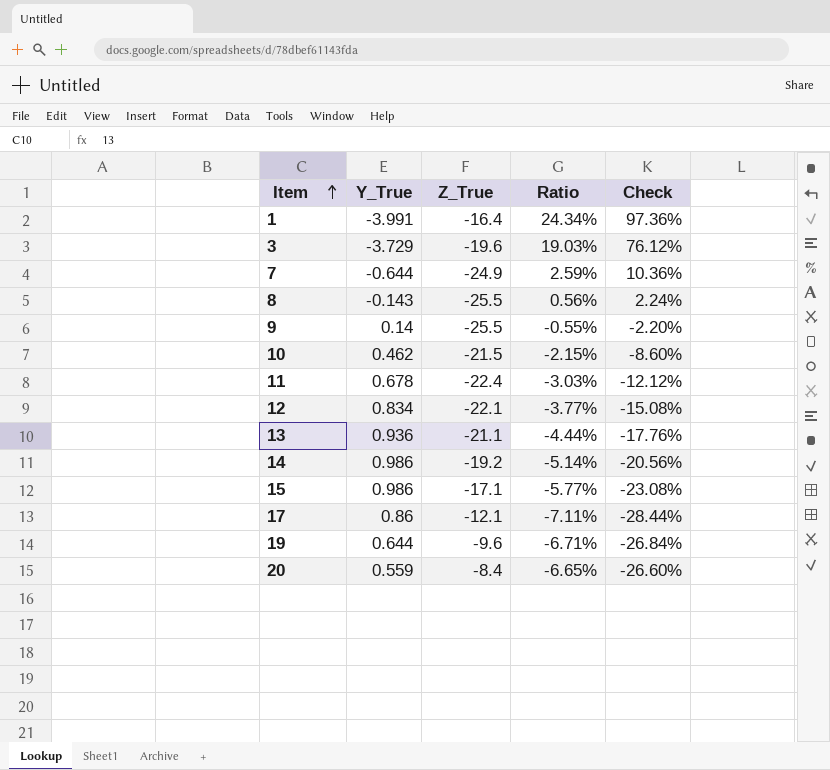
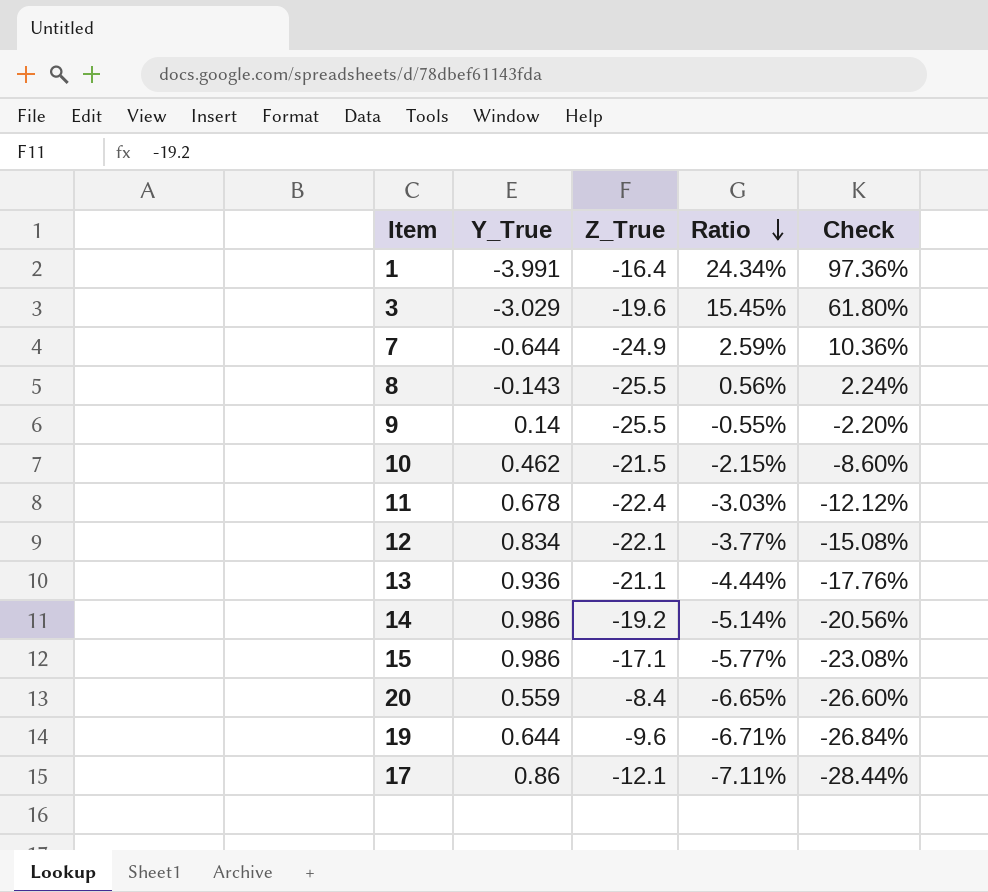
row order: Item ascending -> Ratio descending
3 | Y_True: -3.729 -> -3.029
3 | Ratio: 19.03% -> 15.45%
3 | Check: 76.12% -> 61.80%

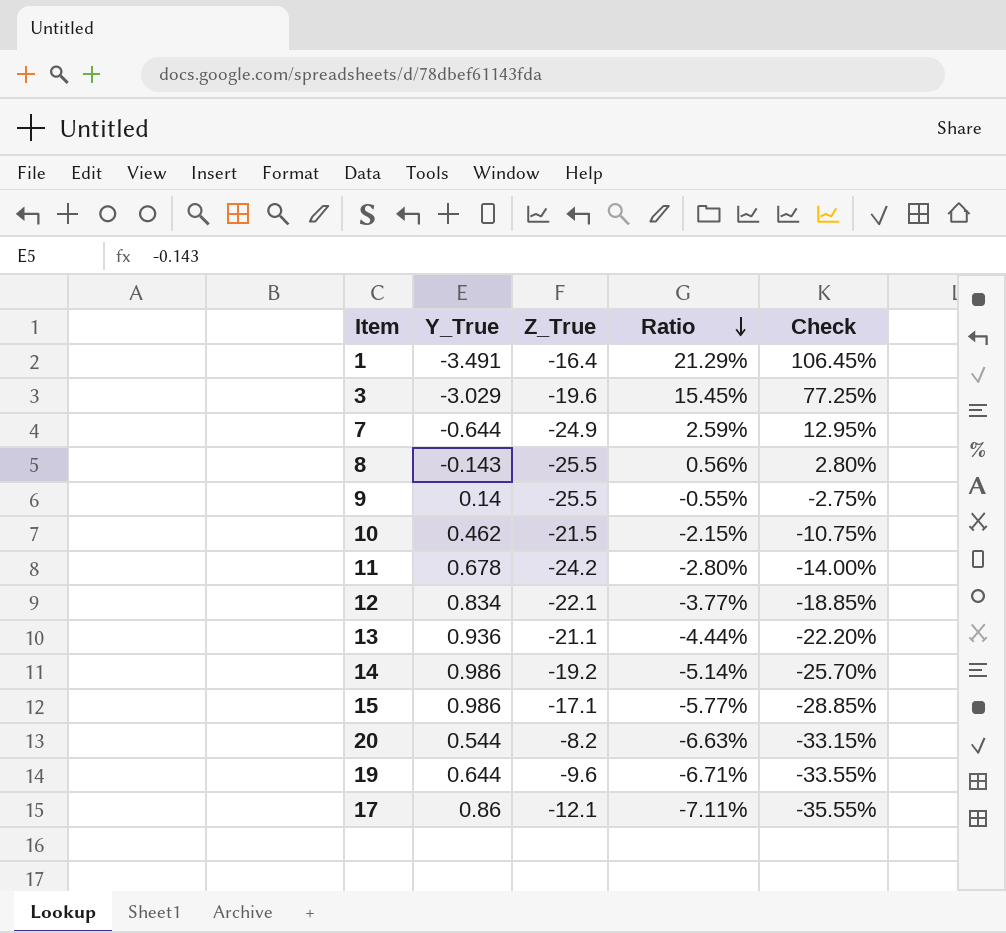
column Check | formula: [Ratio] * 4 -> [Ratio] * 5
1 | Y_True: -3.991 -> -3.491
1 | Ratio: 24.34% -> 21.29%
11 | Z_True: -22.4 -> -24.2
11 | Ratio: -3.03% -> -2.80%
20 | Y_True: 0.559 -> 0.544
20 | Z_True: -8.4 -> -8.2
20 | Ratio: -6.65% -> -6.63%

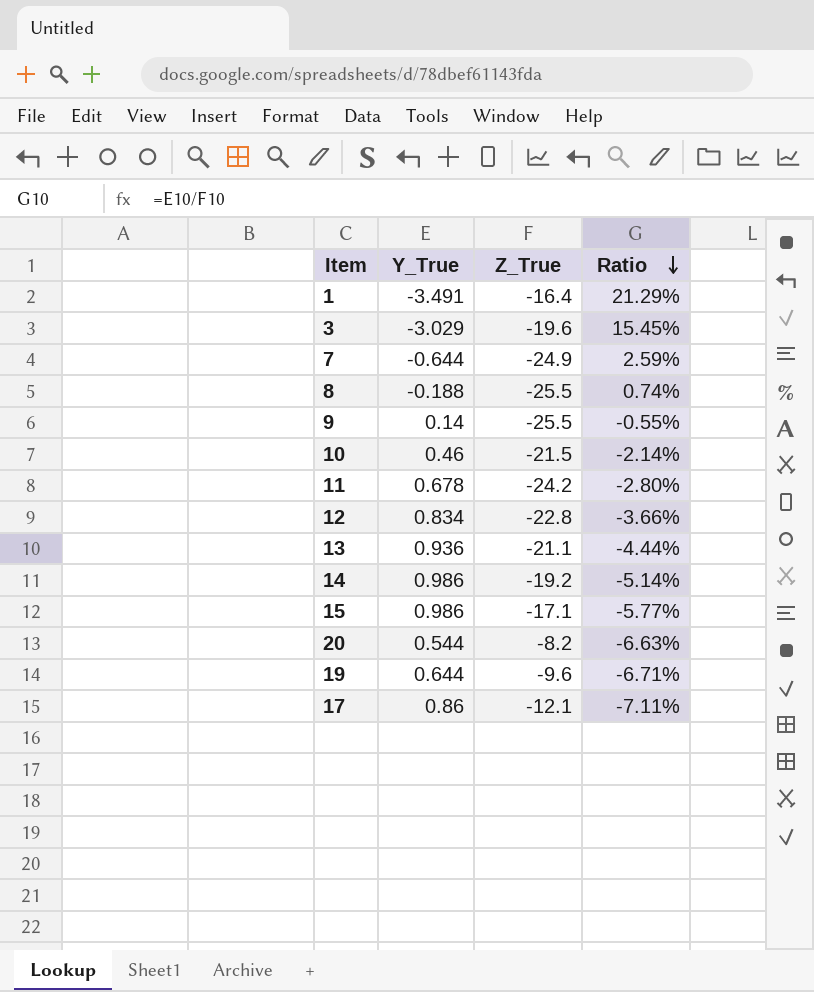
column Check | formula: [Ratio] * 5 -> none
8 | Y_True: -0.143 -> -0.188
8 | Ratio: 0.56% -> 0.74%
10 | Y_True: 0.462 -> 0.46
10 | Ratio: -2.15% -> -2.14%
12 | Z_True: -22.1 -> -22.8
12 | Ratio: -3.77% -> -3.66%

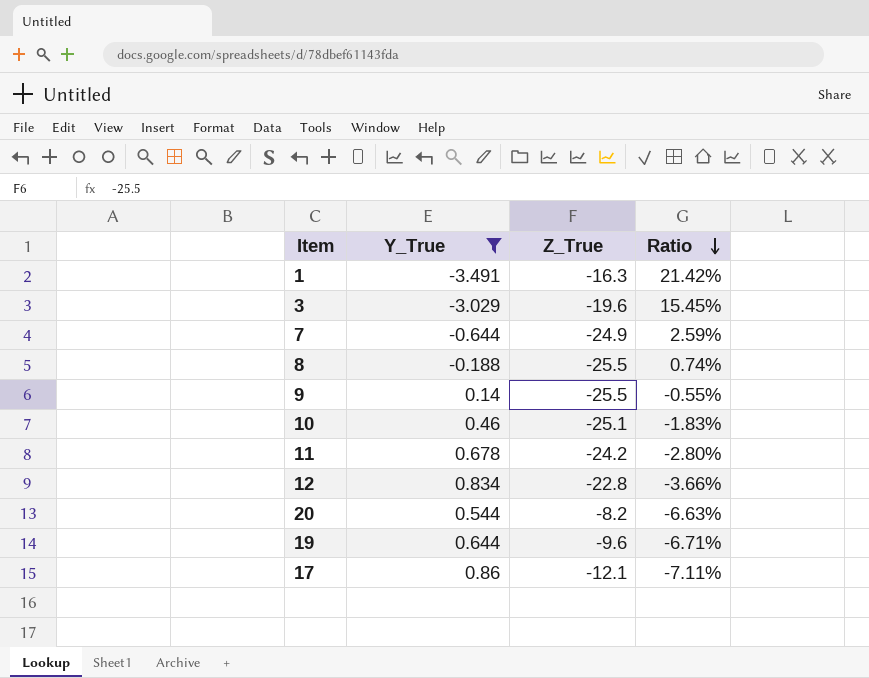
filter: none -> Y_True <= 0.86
1 | Z_True: -16.4 -> -16.3
1 | Ratio: 21.29% -> 21.42%
10 | Z_True: -21.5 -> -25.1
10 | Ratio: -2.14% -> -1.83%

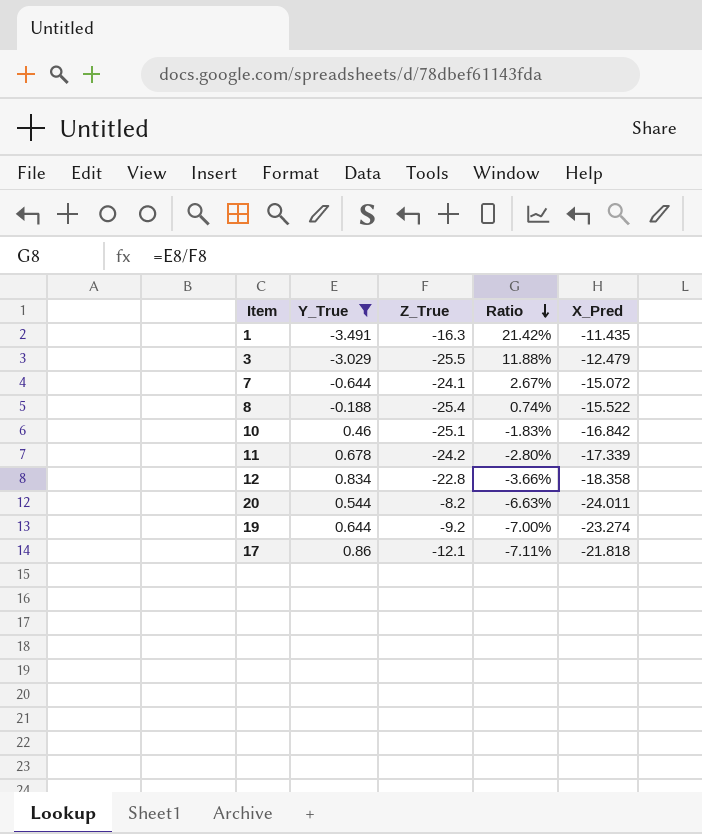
column X_Pred | position: none -> 5
row 9: 0.14 | -25.5 | -0.55% -> none
3 | Z_True: -19.6 -> -25.5
3 | Ratio: 15.45% -> 11.88%
7 | Z_True: -24.9 -> -24.1
7 | Ratio: 2.59% -> 2.67%
8 | Z_True: -25.5 -> -25.4
19 | Z_True: -9.6 -> -9.2
19 | Ratio: -6.71% -> -7.00%

